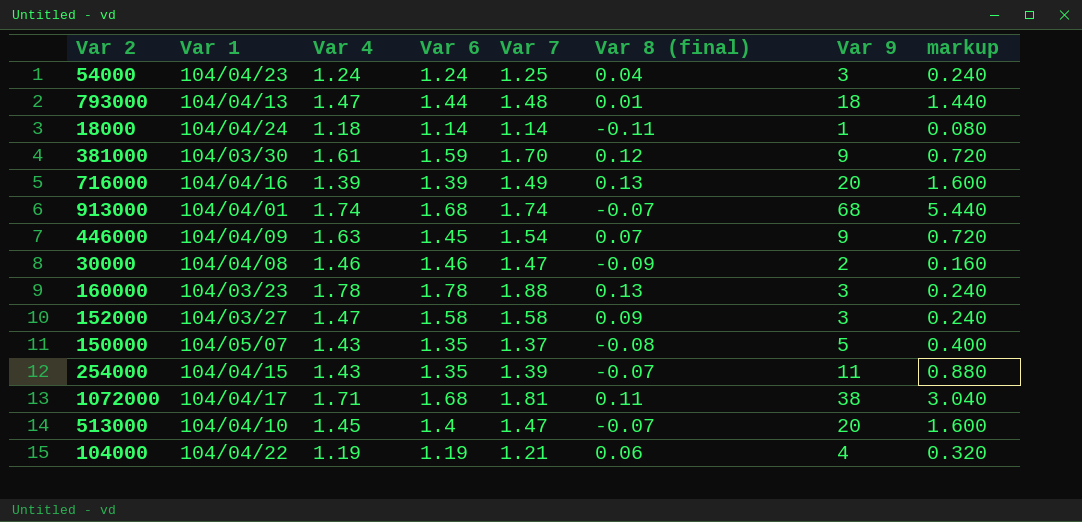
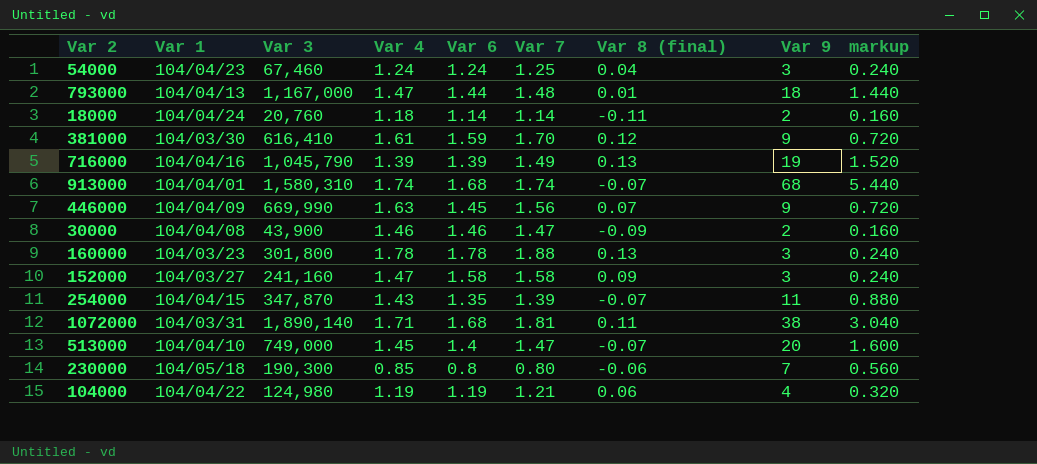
column Var 3 | position: none -> 3
row 150000: 104/05/07 | 1.43 | 1.35 | 1.37 | -0.08 | 5 | 0.400 -> none
18000 | Var 9: 1 -> 2
18000 | markup: 0.080 -> 0.160
716000 | Var 9: 20 -> 19
716000 | markup: 1.600 -> 1.520
446000 | Var 7: 1.54 -> 1.56
1072000 | Var 1: 104/04/17 -> 104/03/31
row 230000: none -> 104/05/18 | 190,300 | 0.85 | 0.8 | 0.80 | -0.06 | 7 | 0.560

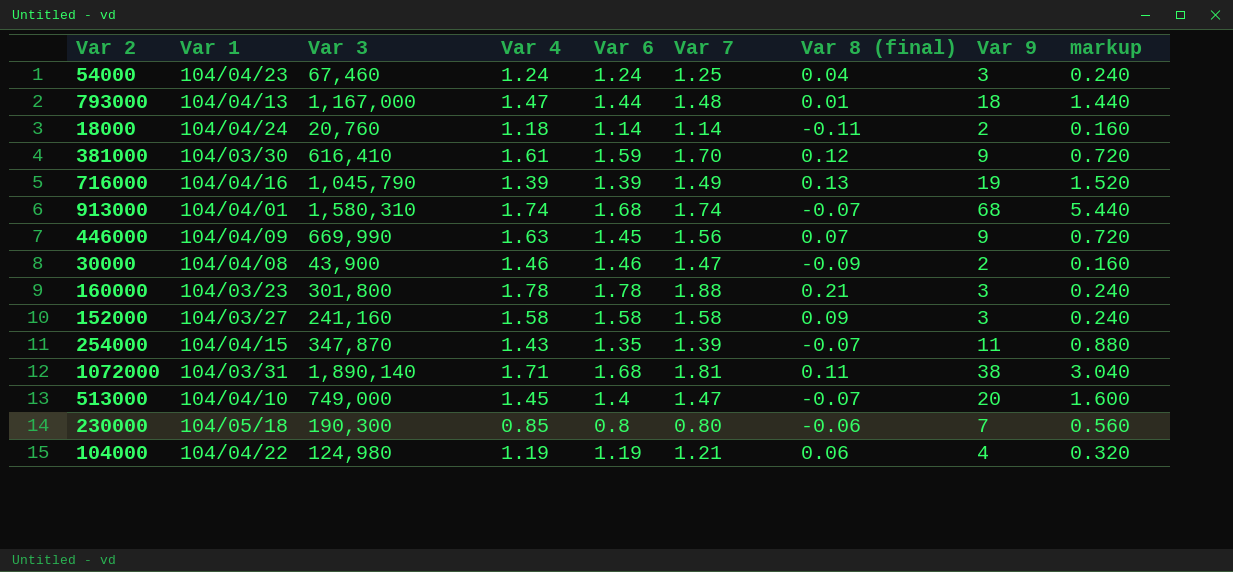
160000 | Var 8 (final): 0.13 -> 0.21
152000 | Var 4: 1.47 -> 1.58

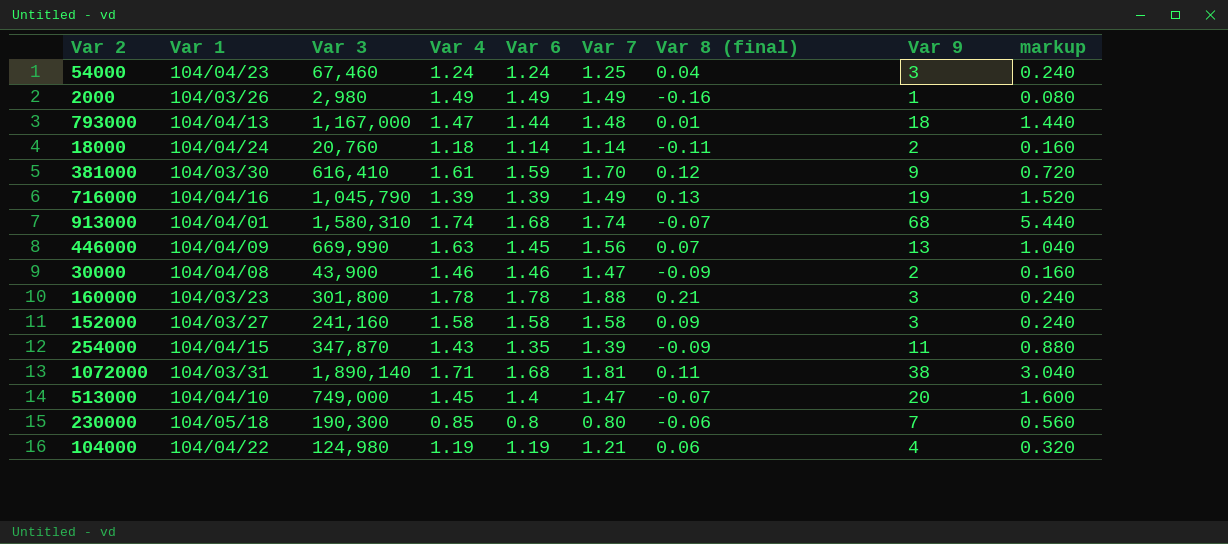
row 2000: none -> 104/03/26 | 2,980 | 1.49 | 1.49 | 1.49 | -0.16 | 1 | 0.080
446000 | Var 9: 9 -> 13
446000 | markup: 0.720 -> 1.040
254000 | Var 8 (final): -0.07 -> -0.09

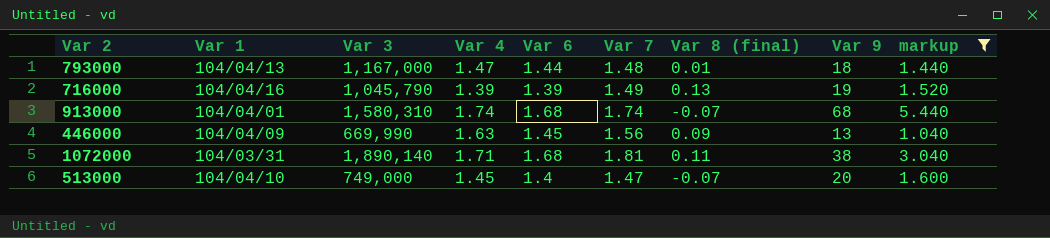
filter: none -> markup >= 1.040
446000 | Var 8 (final): 0.07 -> 0.09

